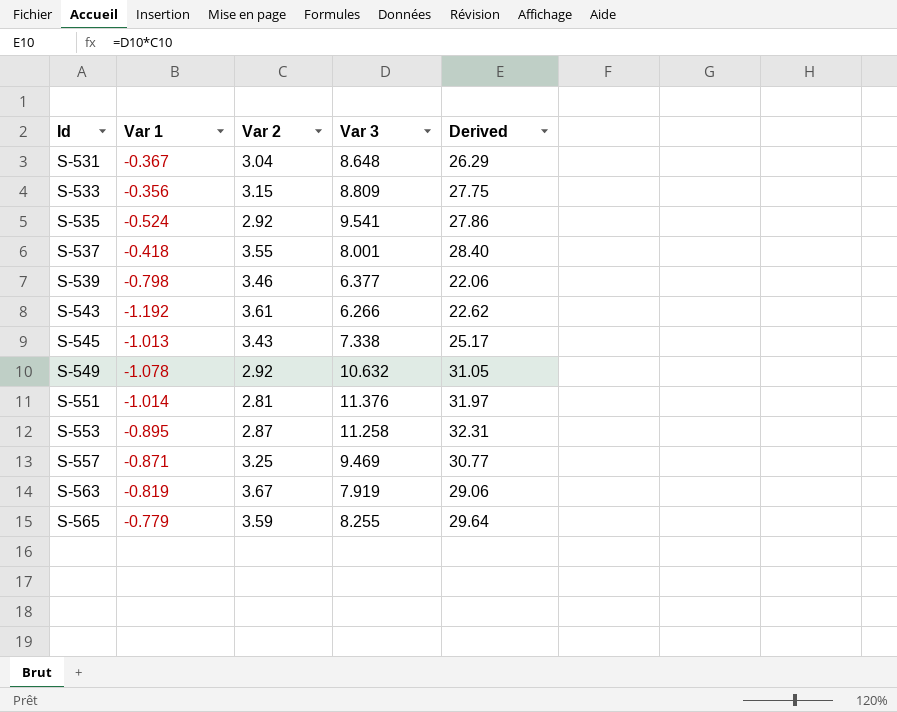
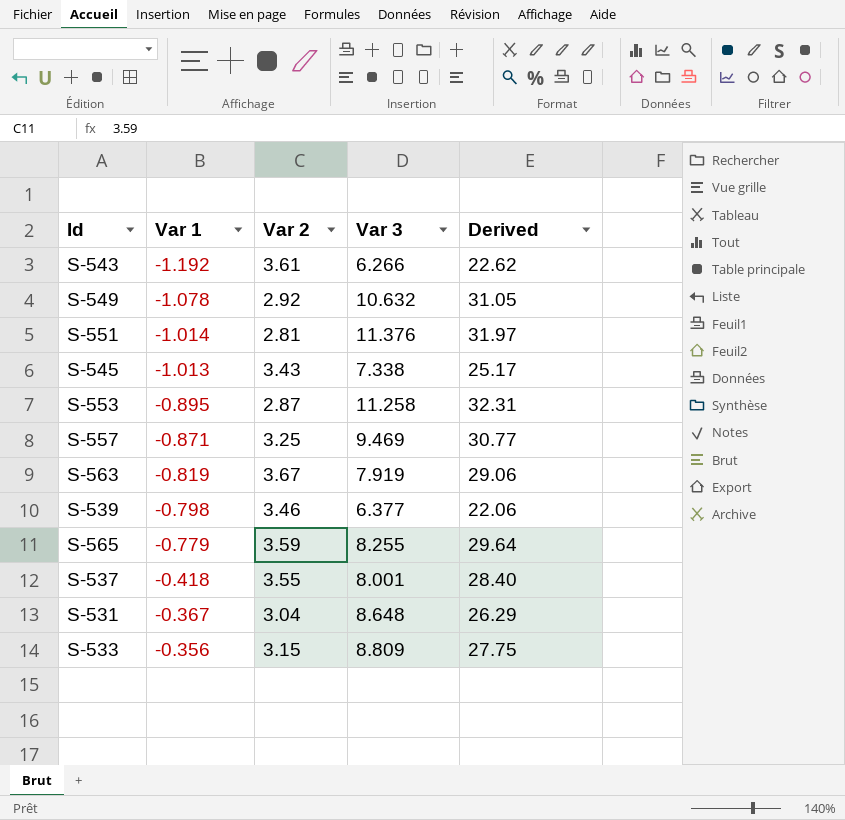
row order: Id ascending -> Var 1 ascending
row S-535: -0.524 | 2.92 | 9.541 | 27.86 -> none

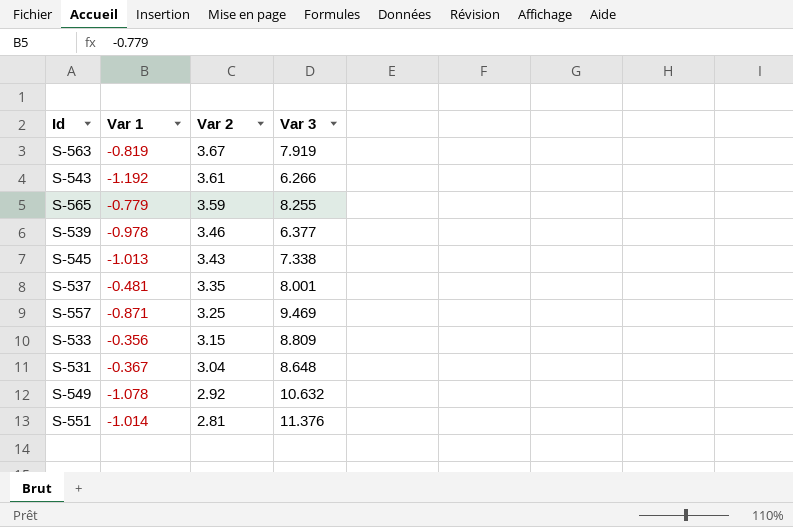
row order: Var 1 ascending -> Var 2 descending
column Derived | formula: [Var 2] * [Var 3] -> none
row S-553: -0.895 | 2.87 | 11.258 | 32.31 -> none
S-539 | Var 1: -0.798 -> -0.978
S-537 | Var 1: -0.418 -> -0.481
S-537 | Var 2: 3.55 -> 3.35

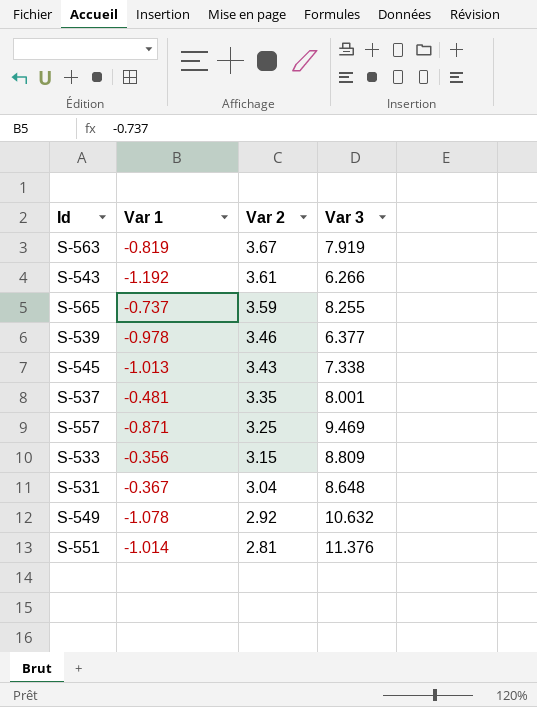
S-565 | Var 1: -0.779 -> -0.737

